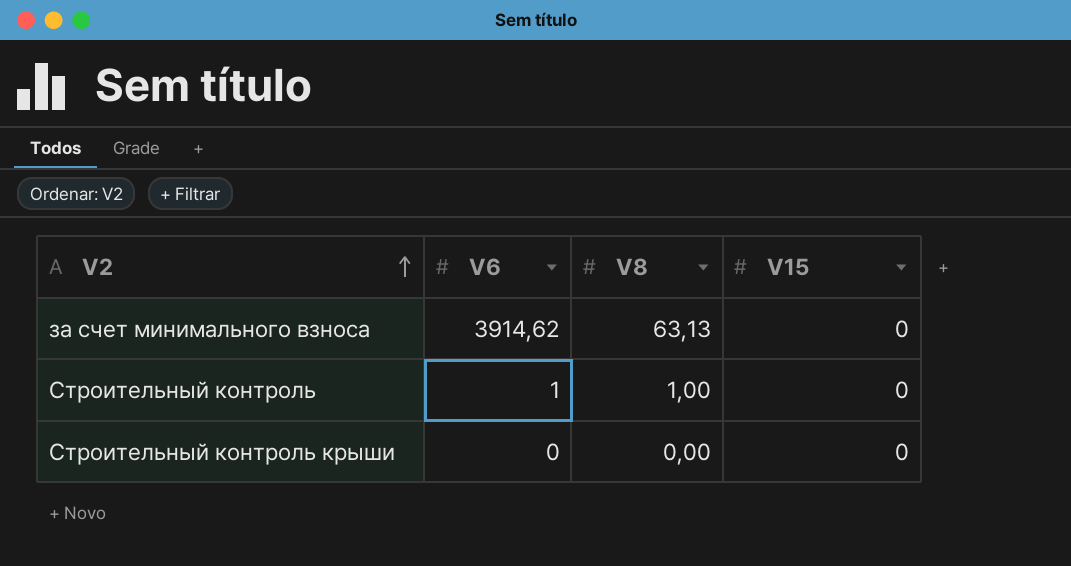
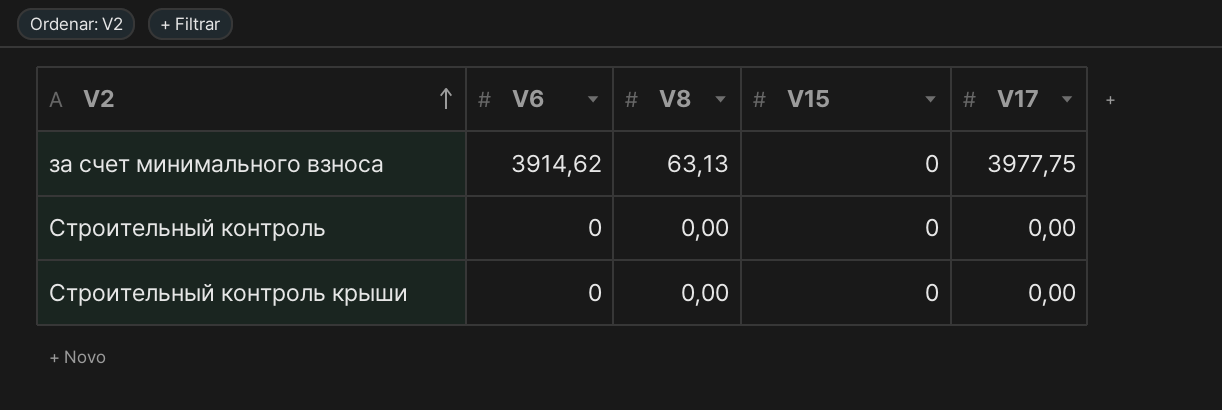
column V17 | position: none -> 5
Строительный контроль | V6: 1 -> 0
Строительный контроль | V8: 1,00 -> 0,00

